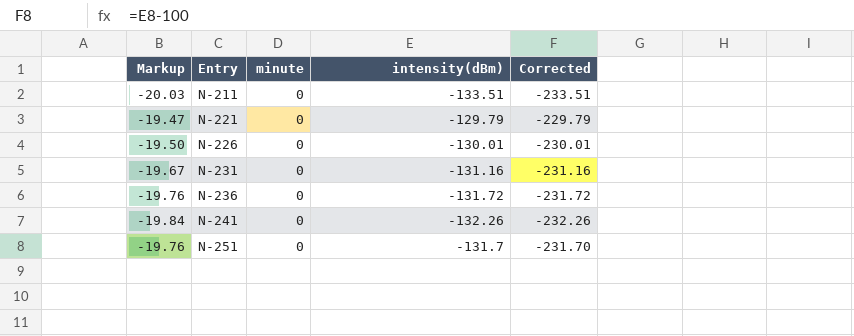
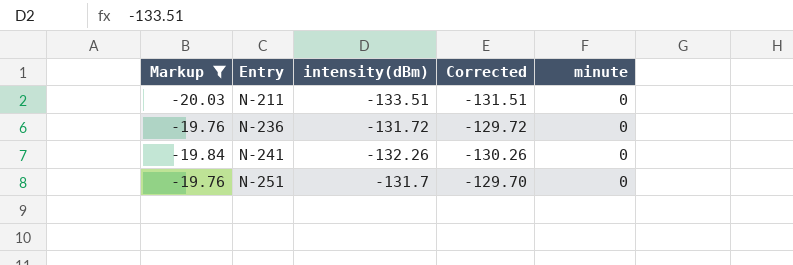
filter: none -> Markup <= -19.76
column Corrected | formula: [intensity(dBm)] - 100 -> [intensity(dBm)] + 2
column minute | position: 3 -> 5

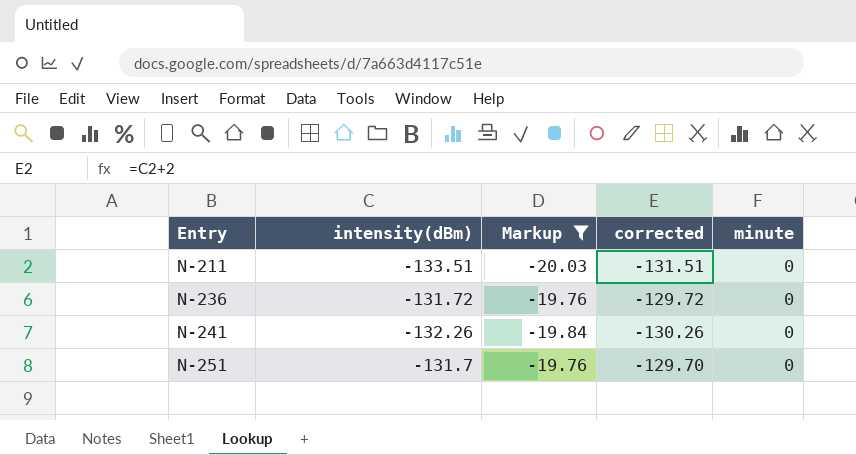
column Markup | position: 1 -> 3
column name: Corrected -> corrected

